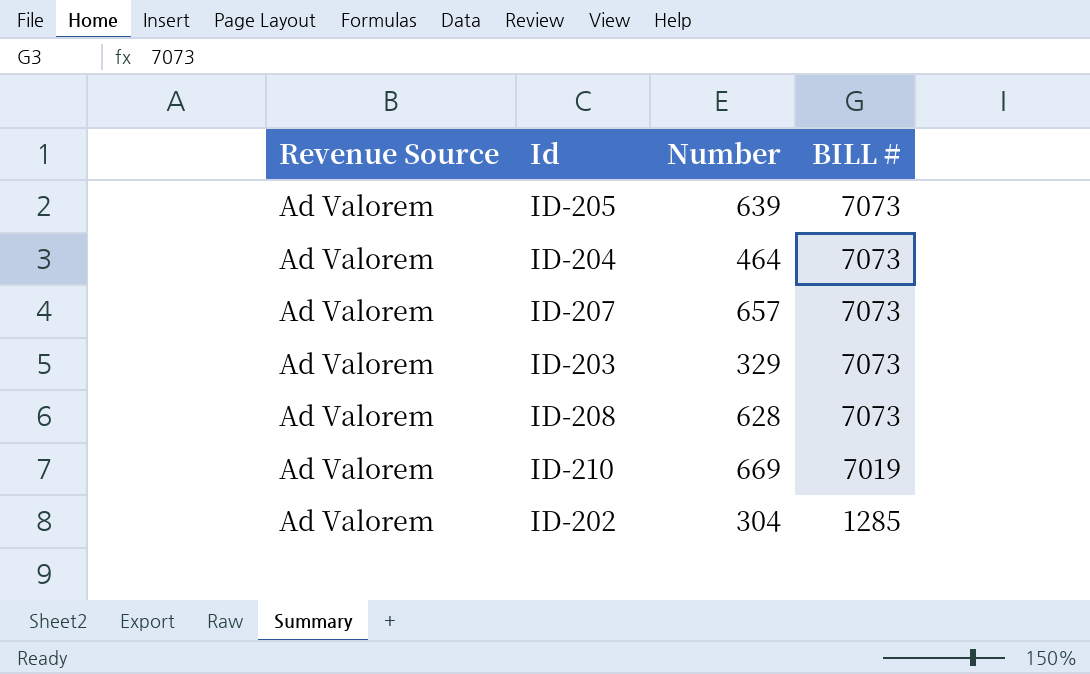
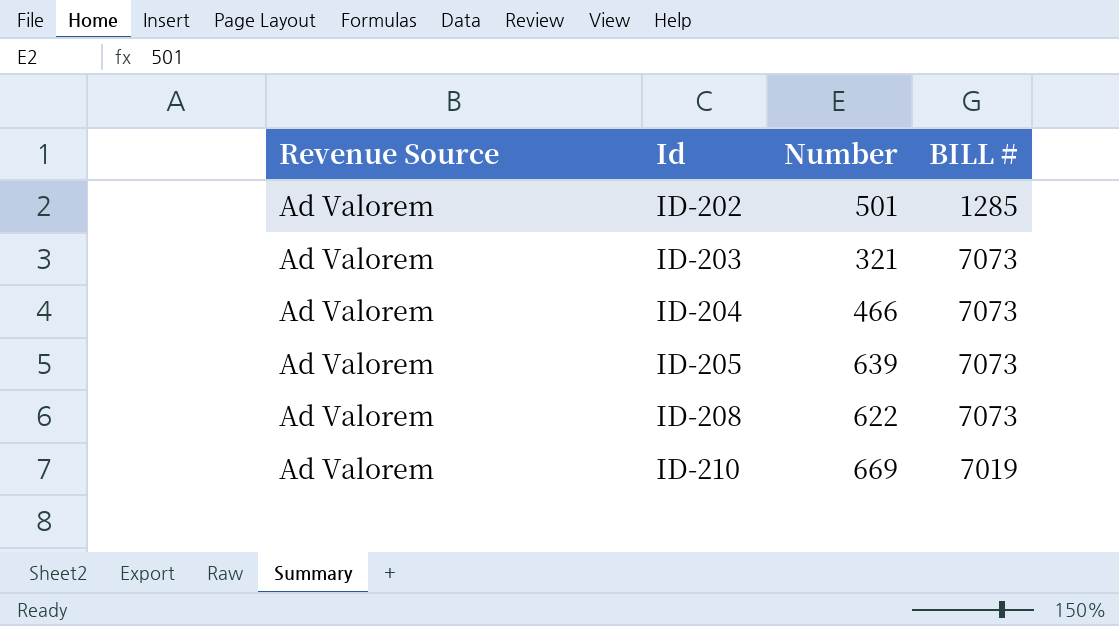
row order: BILL # descending -> Id ascending
row ID-207: Ad Valorem | 657 | 7073 -> none
ID-202 | Number: 304 -> 501
ID-203 | Number: 329 -> 321
ID-204 | Number: 464 -> 466
ID-208 | Number: 628 -> 622

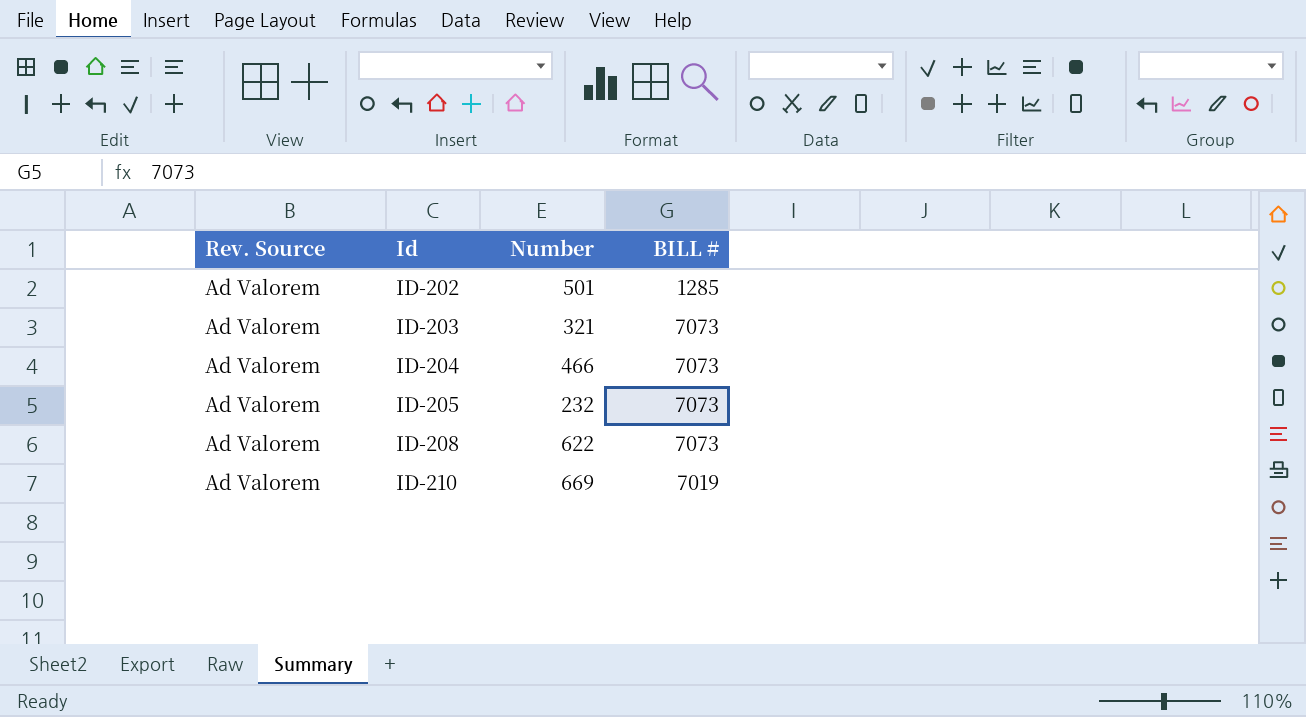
column name: Revenue Source -> Rev. Source
ID-205 | Number: 639 -> 232

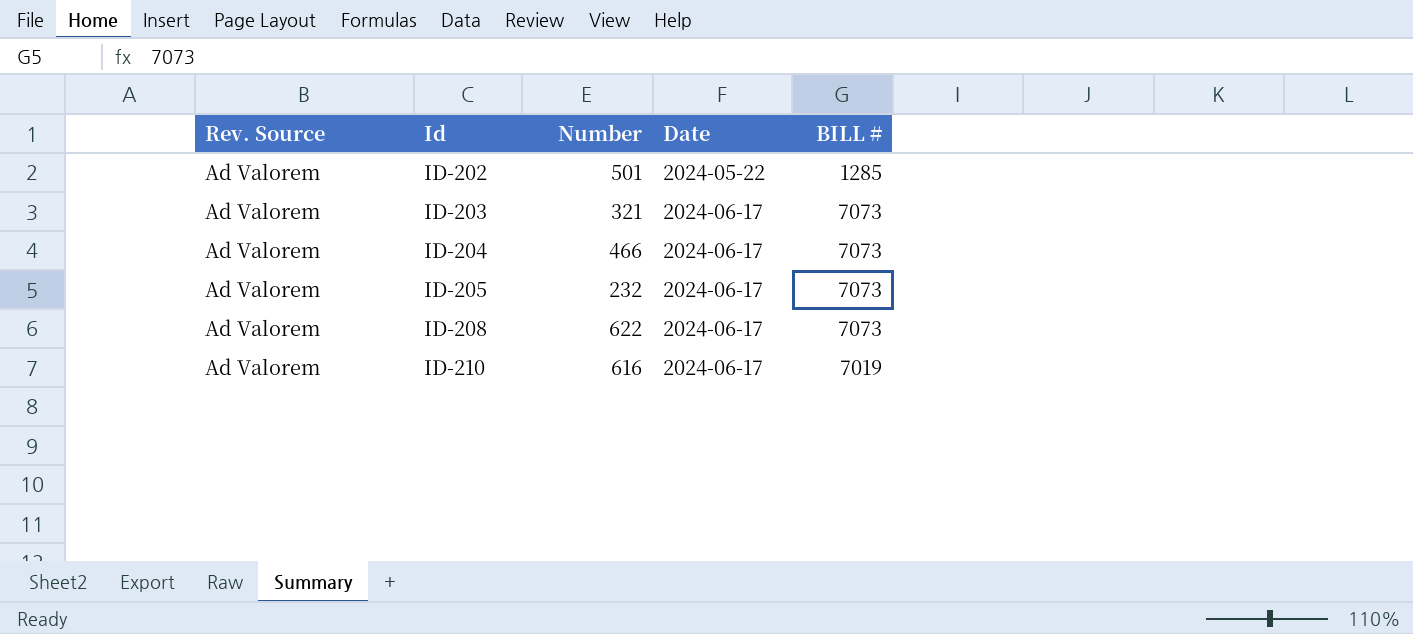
column Date | position: none -> 4
ID-210 | Number: 669 -> 616

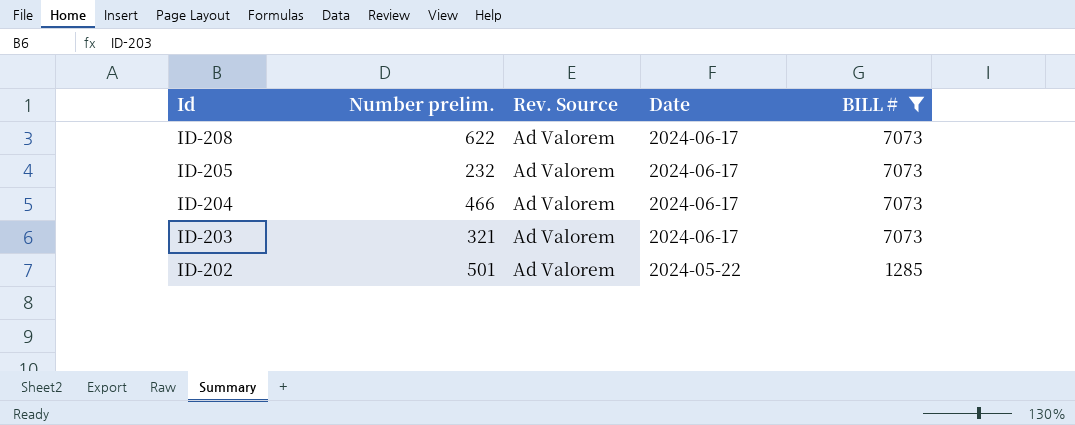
filter: none -> BILL # != 7019
row order: Id ascending -> Id descending
column name: Number -> Number prelim.
column Rev. Source | position: 1 -> 3

